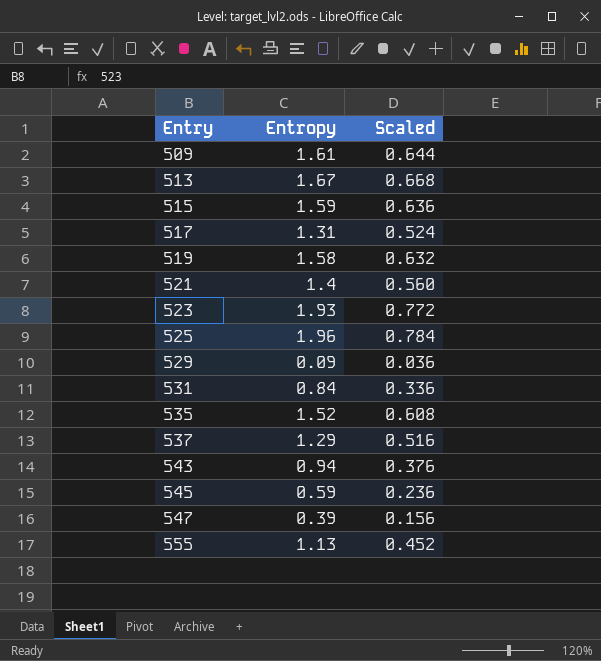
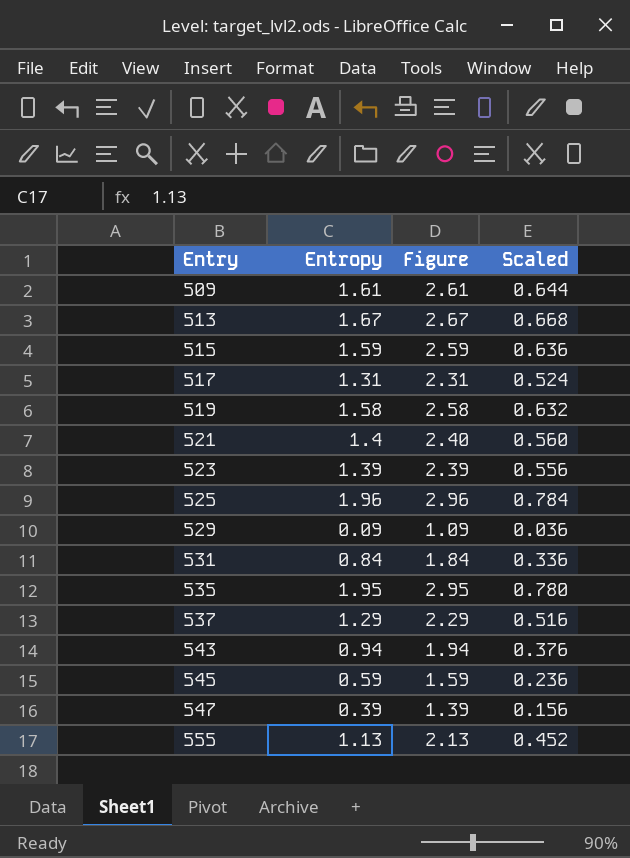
column Figure | formula: none -> [Entropy] + 1
523 | Entropy: 1.93 -> 1.39
523 | Scaled: 0.772 -> 0.556
535 | Entropy: 1.52 -> 1.95
535 | Scaled: 0.608 -> 0.780

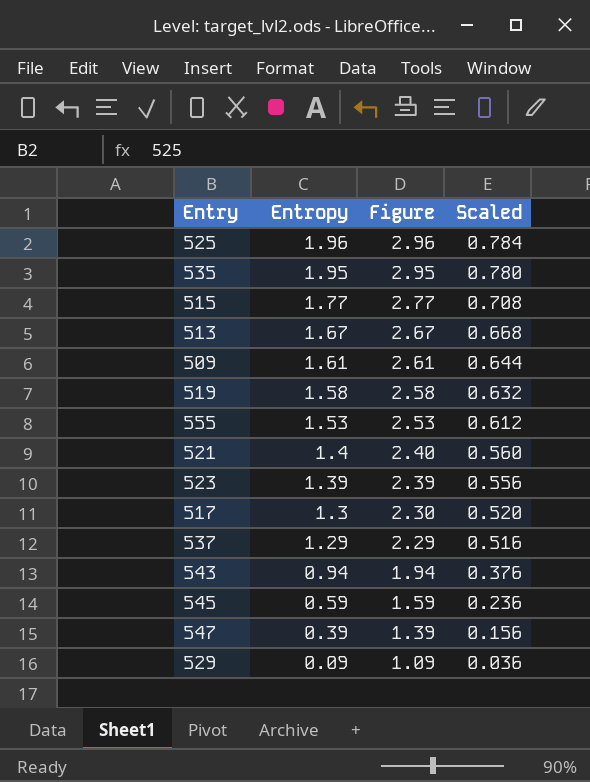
row order: Entry ascending -> Entropy descending
row 531: 0.84 | 1.84 | 0.336 -> none
515 | Entropy: 1.59 -> 1.77
515 | Figure: 2.59 -> 2.77
515 | Scaled: 0.636 -> 0.708
555 | Entropy: 1.13 -> 1.53
555 | Figure: 2.13 -> 2.53
555 | Scaled: 0.452 -> 0.612
517 | Entropy: 1.31 -> 1.3
517 | Figure: 2.31 -> 2.30
517 | Scaled: 0.524 -> 0.520

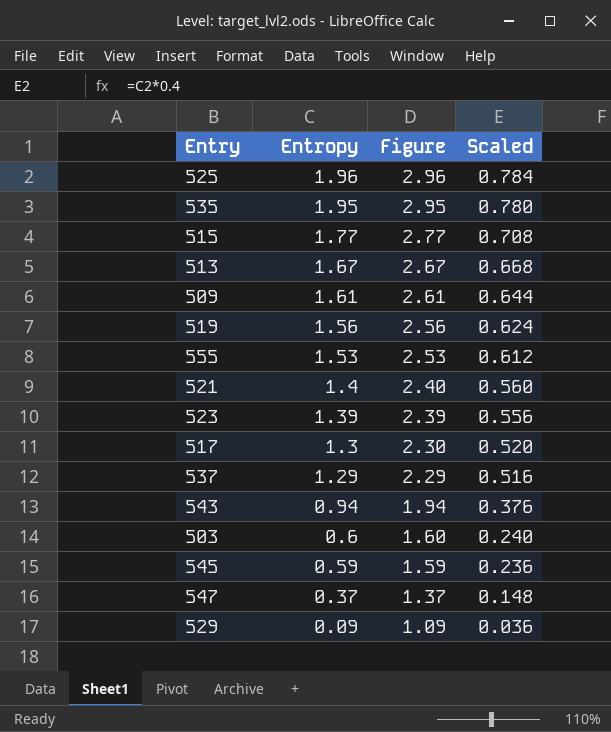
519 | Entropy: 1.58 -> 1.56
519 | Figure: 2.58 -> 2.56
519 | Scaled: 0.632 -> 0.624
row 503: none -> 0.6 | 1.60 | 0.240
547 | Entropy: 0.39 -> 0.37
547 | Figure: 1.39 -> 1.37
547 | Scaled: 0.156 -> 0.148

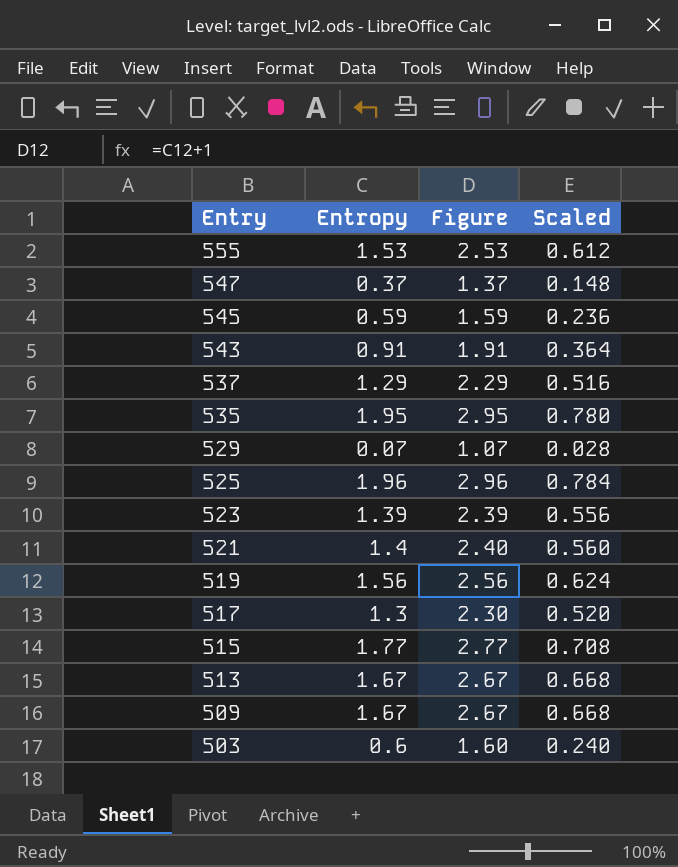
row order: Entropy descending -> Entry descending
543 | Entropy: 0.94 -> 0.91
543 | Figure: 1.94 -> 1.91
543 | Scaled: 0.376 -> 0.364
529 | Entropy: 0.09 -> 0.07
529 | Figure: 1.09 -> 1.07
529 | Scaled: 0.036 -> 0.028
509 | Entropy: 1.61 -> 1.67
509 | Figure: 2.61 -> 2.67
509 | Scaled: 0.644 -> 0.668

